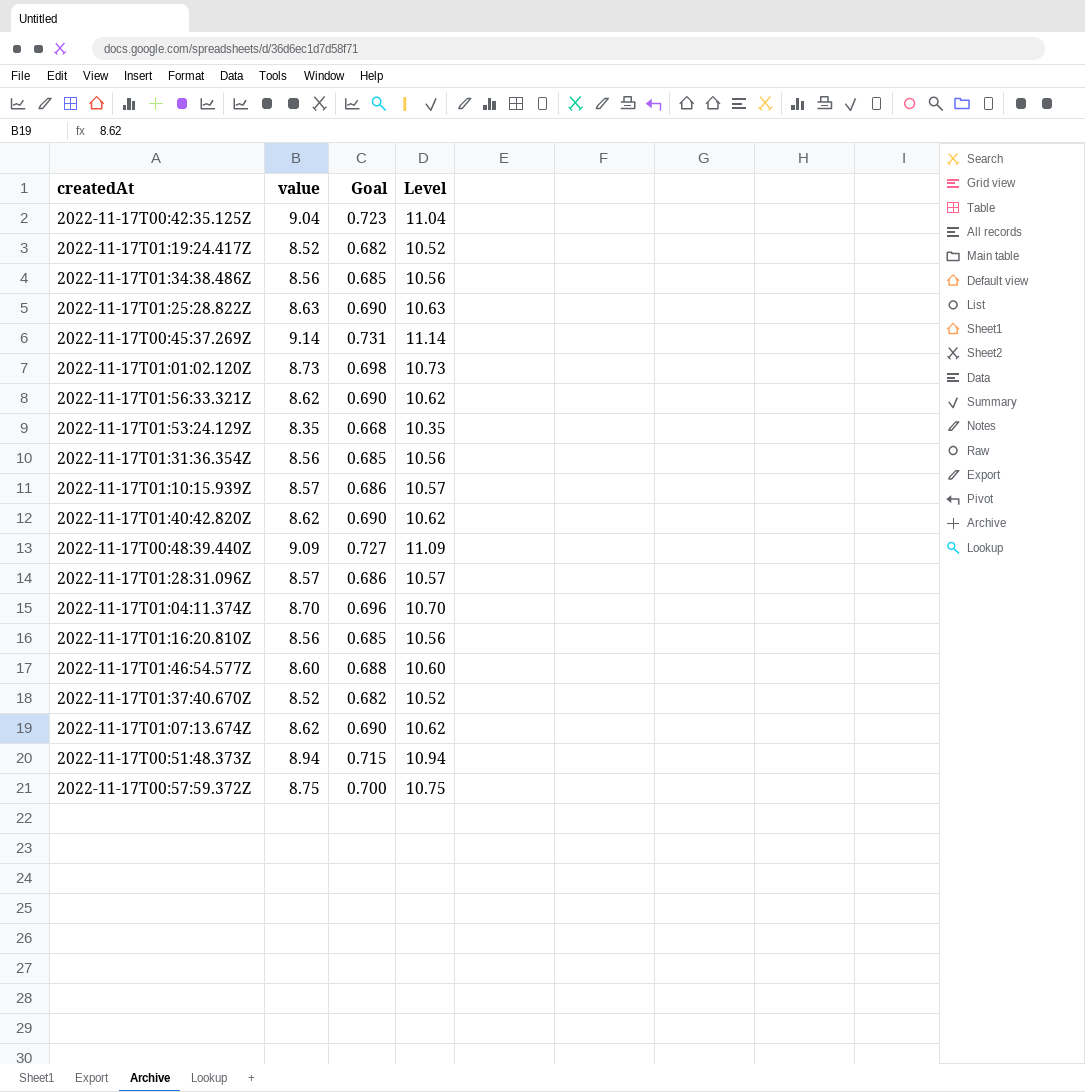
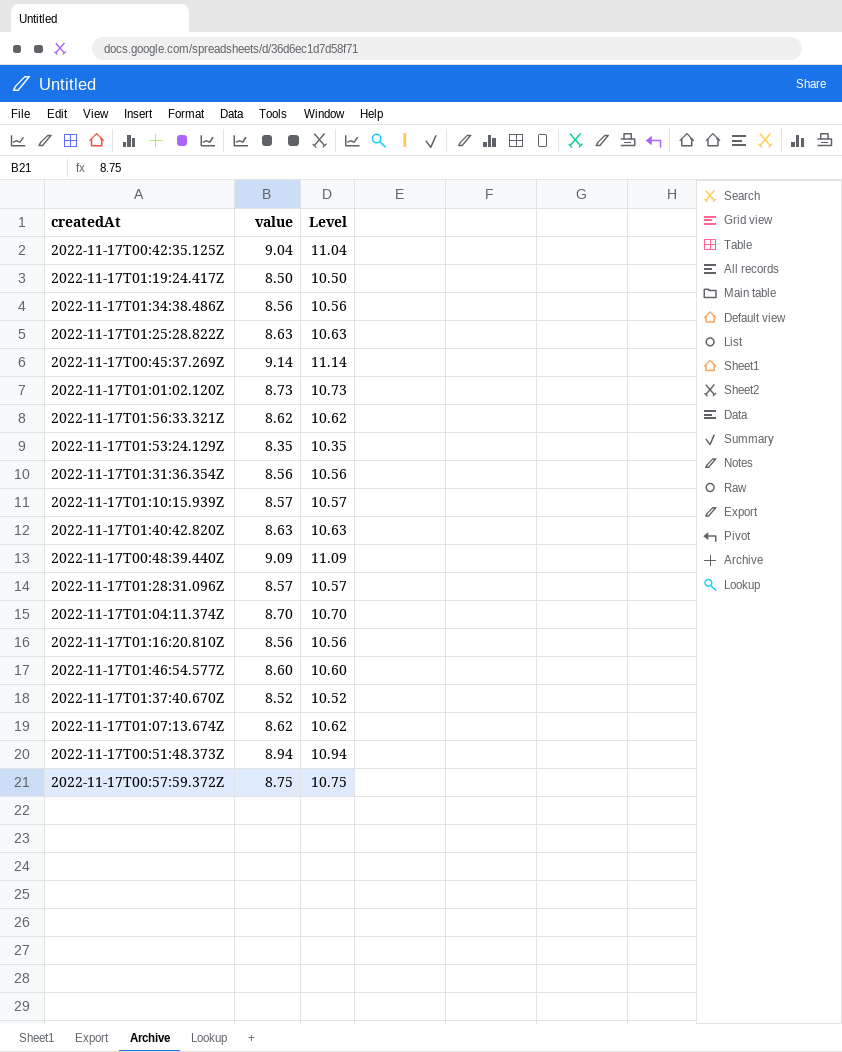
column Goal | formula: [value] * 0.08 -> none
2022-11-17T01:19:24.417Z | value: 8.52 -> 8.50
2022-11-17T01:19:24.417Z | Level: 10.52 -> 10.50
2022-11-17T01:40:42.820Z | value: 8.62 -> 8.63
2022-11-17T01:40:42.820Z | Level: 10.62 -> 10.63

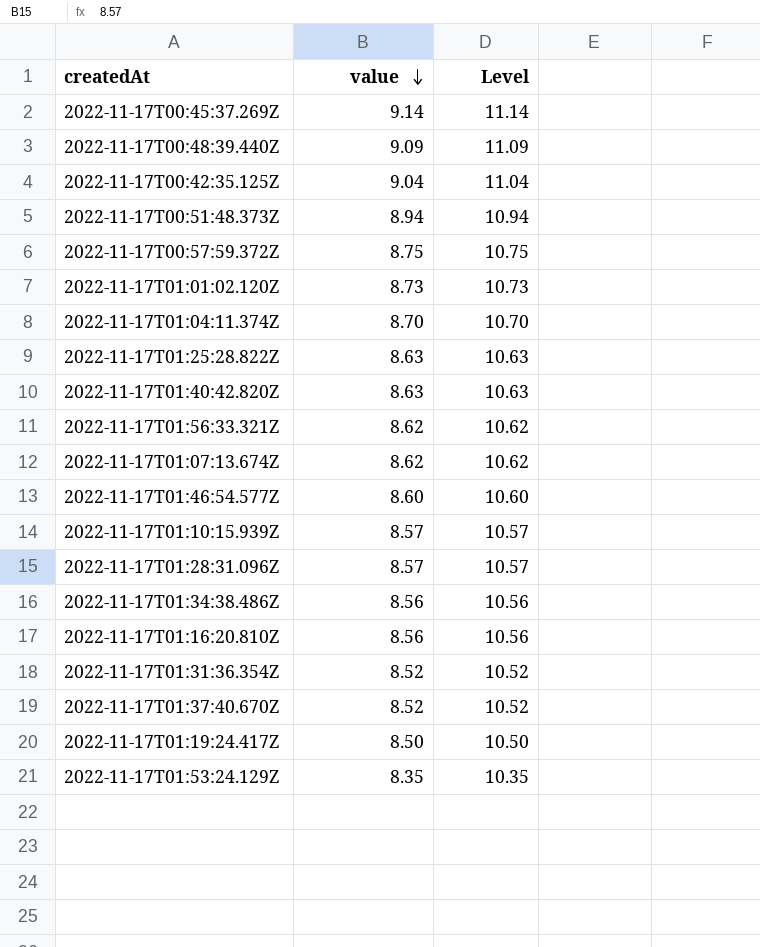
row order: none -> value descending
2022-11-17T01:31:36.354Z | value: 8.56 -> 8.52
2022-11-17T01:31:36.354Z | Level: 10.56 -> 10.52

